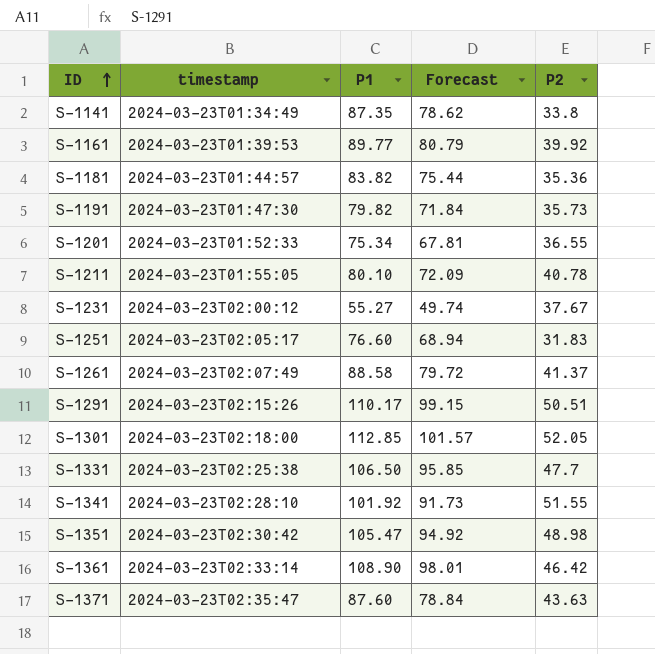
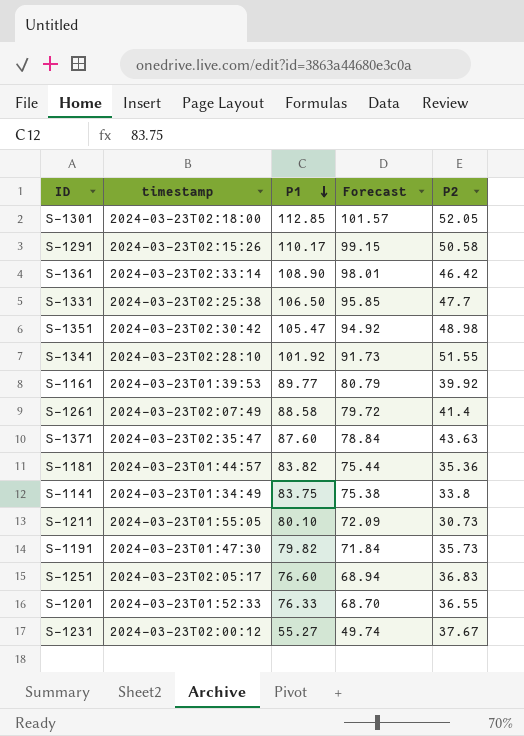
row order: ID ascending -> P1 descending
S-1291 | P2: 50.51 -> 50.58
S-1261 | P2: 41.37 -> 41.4
S-1141 | P1: 87.35 -> 83.75
S-1141 | Forecast: 78.62 -> 75.38
S-1211 | P2: 40.78 -> 30.73
S-1251 | P2: 31.83 -> 36.83
S-1201 | P1: 75.34 -> 76.33
S-1201 | Forecast: 67.81 -> 68.70

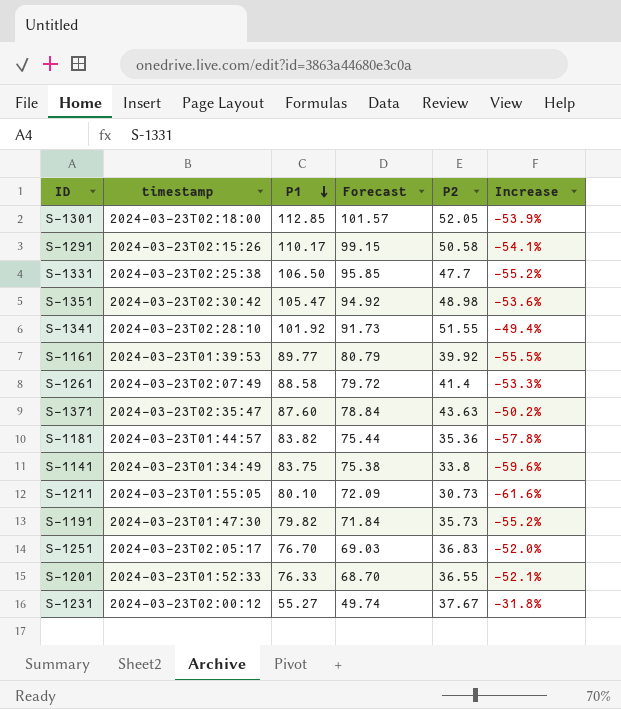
column Increase | formula: none -> ([P2] - [P1]) / [P1]
row S-1361: 2024-03-23T02:33:14 | 108.90 | 98.01 | 46.42 -> none
S-1251 | P1: 76.60 -> 76.70
S-1251 | Forecast: 68.94 -> 69.03

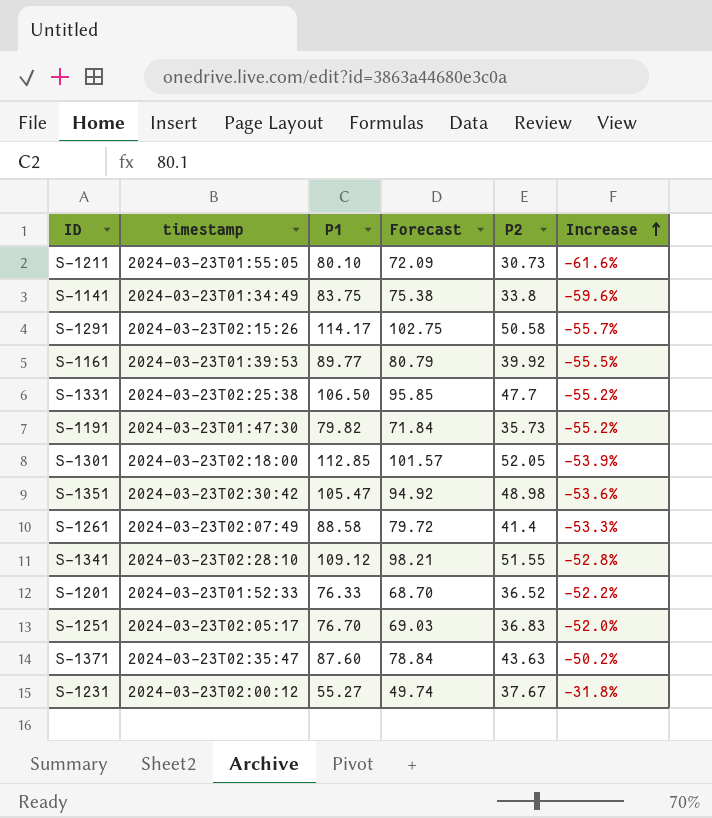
row order: P1 descending -> Increase ascending
row S-1181: 2024-03-23T01:44:57 | 83.82 | 75.44 | 35.36 | -57.8% -> none
S-1291 | P1: 110.17 -> 114.17
S-1291 | Forecast: 99.15 -> 102.75
S-1291 | Increase: -54.1% -> -55.7%
S-1341 | P1: 101.92 -> 109.12
S-1341 | Forecast: 91.73 -> 98.21
S-1341 | Increase: -49.4% -> -52.8%
S-1201 | P2: 36.55 -> 36.52
S-1201 | Increase: -52.1% -> -52.2%

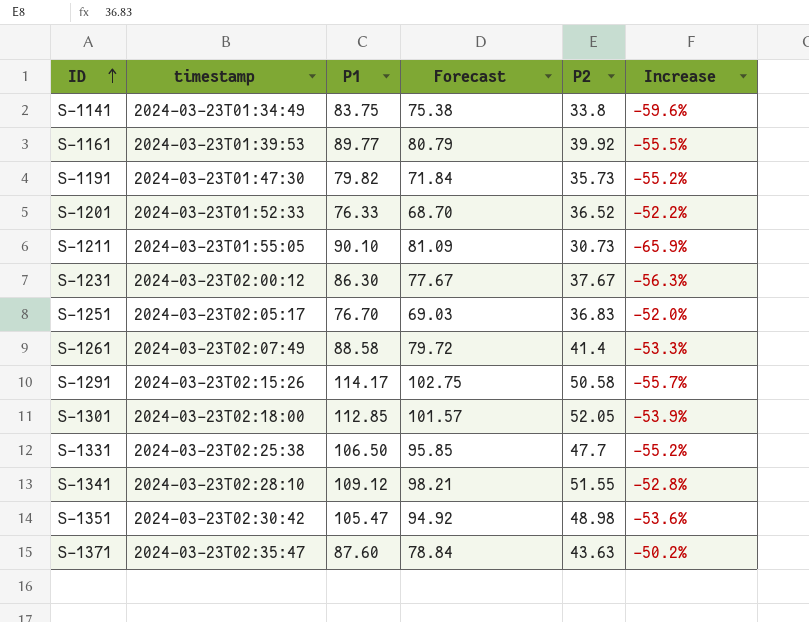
row order: Increase ascending -> ID ascending
S-1211 | P1: 80.10 -> 90.10
S-1211 | Forecast: 72.09 -> 81.09
S-1211 | Increase: -61.6% -> -65.9%
S-1231 | P1: 55.27 -> 86.30
S-1231 | Forecast: 49.74 -> 77.67
S-1231 | Increase: -31.8% -> -56.3%

